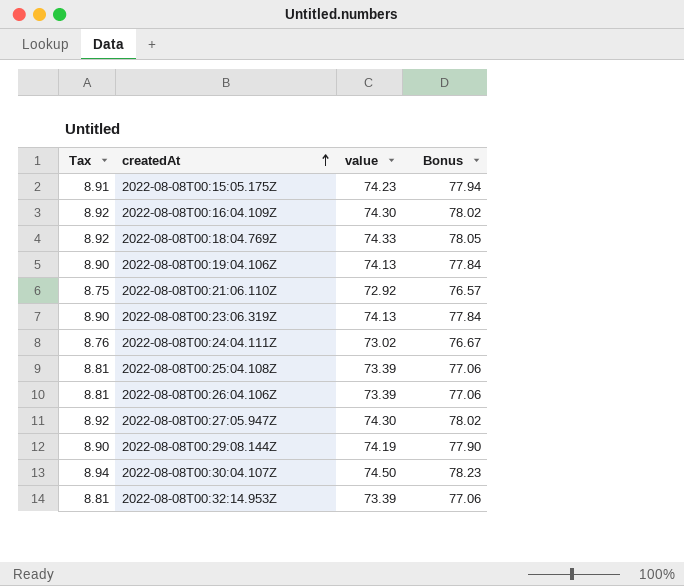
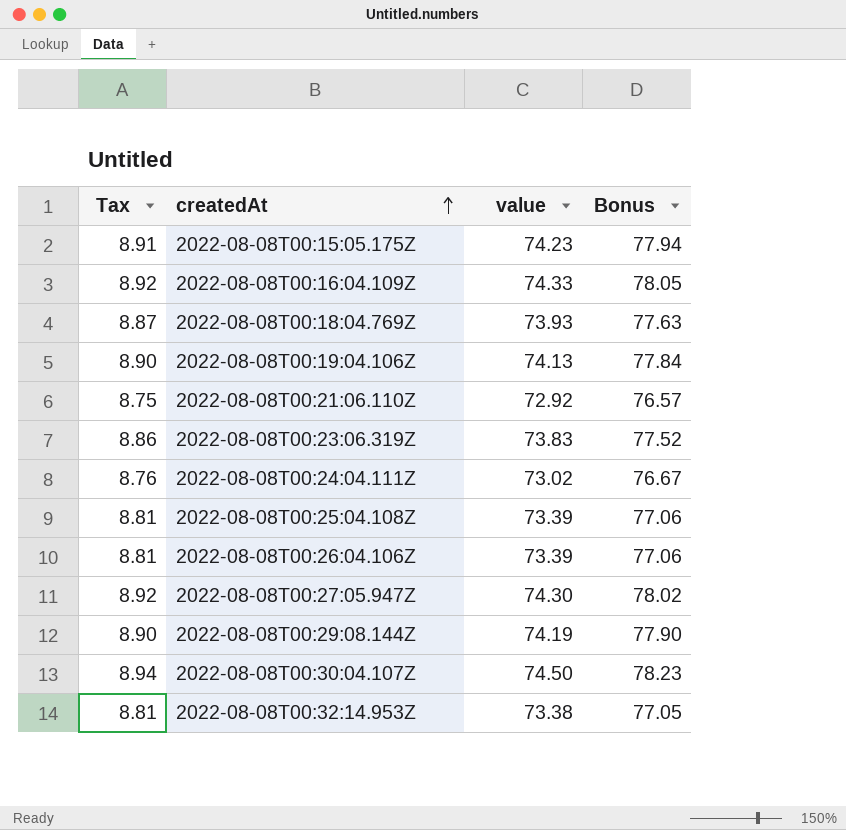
2022-08-08T00:16:04.109Z | value: 74.30 -> 74.33
2022-08-08T00:16:04.109Z | Bonus: 78.02 -> 78.05
2022-08-08T00:18:04.769Z | Tax: 8.92 -> 8.87
2022-08-08T00:18:04.769Z | value: 74.33 -> 73.93
2022-08-08T00:18:04.769Z | Bonus: 78.05 -> 77.63
2022-08-08T00:23:06.319Z | Tax: 8.90 -> 8.86
2022-08-08T00:23:06.319Z | value: 74.13 -> 73.83
2022-08-08T00:23:06.319Z | Bonus: 77.84 -> 77.52
2022-08-08T00:32:14.953Z | value: 73.39 -> 73.38
2022-08-08T00:32:14.953Z | Bonus: 77.06 -> 77.05

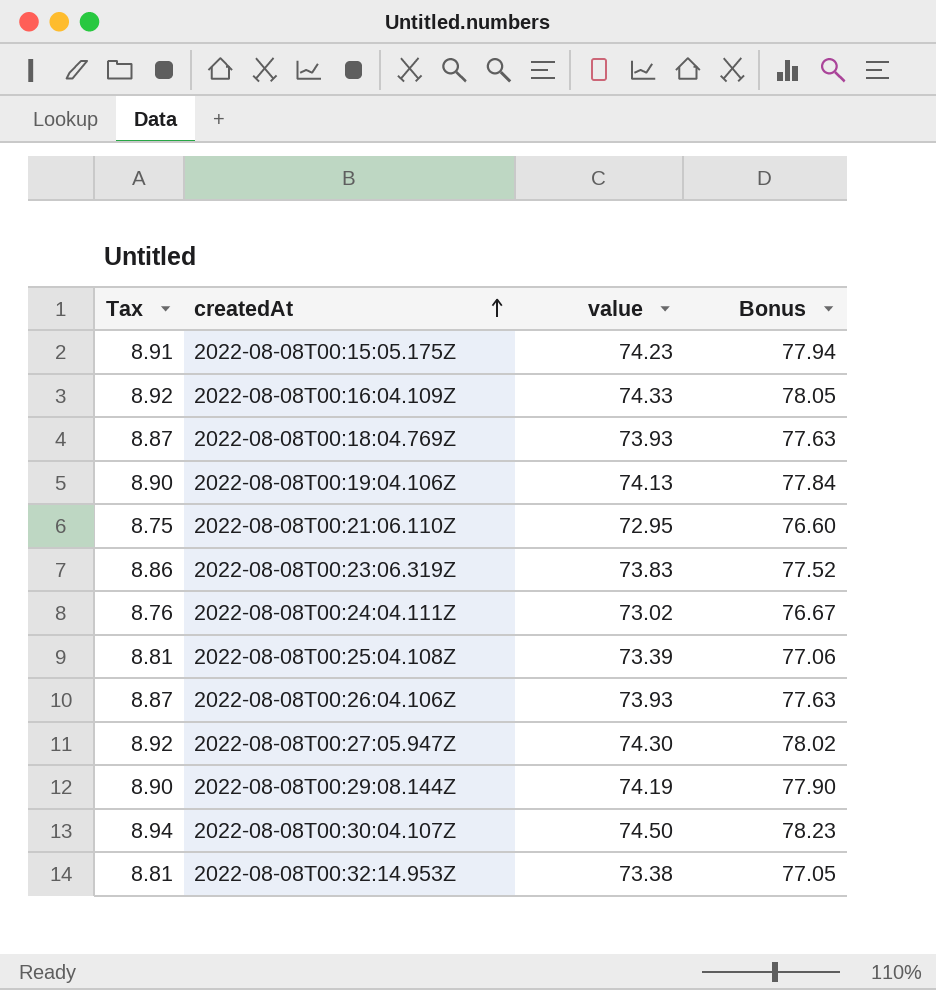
2022-08-08T00:21:06.110Z | value: 72.92 -> 72.95
2022-08-08T00:21:06.110Z | Bonus: 76.57 -> 76.60
2022-08-08T00:26:04.106Z | Tax: 8.81 -> 8.87
2022-08-08T00:26:04.106Z | value: 73.39 -> 73.93
2022-08-08T00:26:04.106Z | Bonus: 77.06 -> 77.63

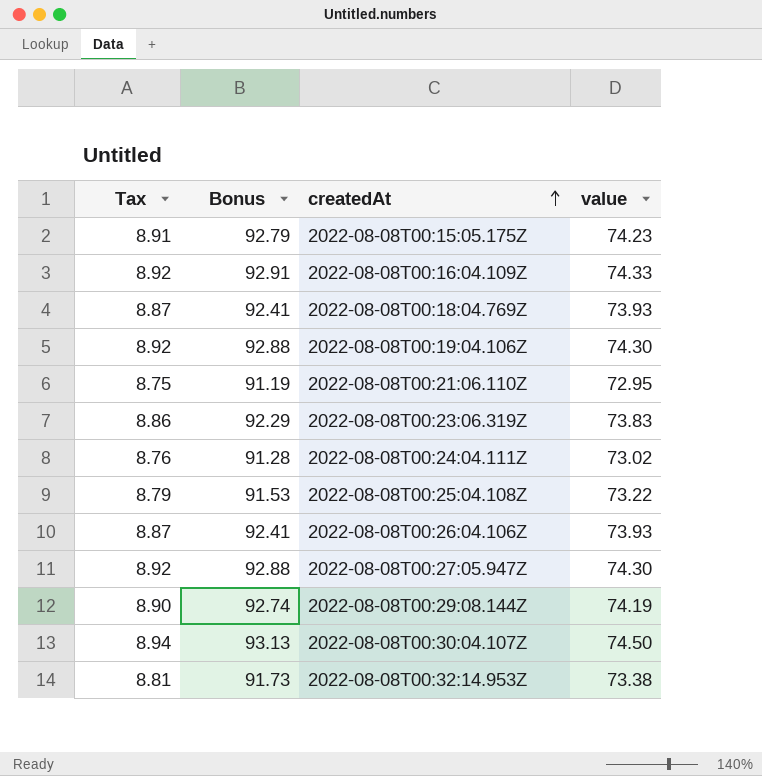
column Bonus | formula: [value] * 1.05 -> [value] * 1.25
column Bonus | position: 4 -> 2
2022-08-08T00:19:04.106Z | Tax: 8.90 -> 8.92
2022-08-08T00:19:04.106Z | value: 74.13 -> 74.30
2022-08-08T00:25:04.108Z | Tax: 8.81 -> 8.79
2022-08-08T00:25:04.108Z | value: 73.39 -> 73.22

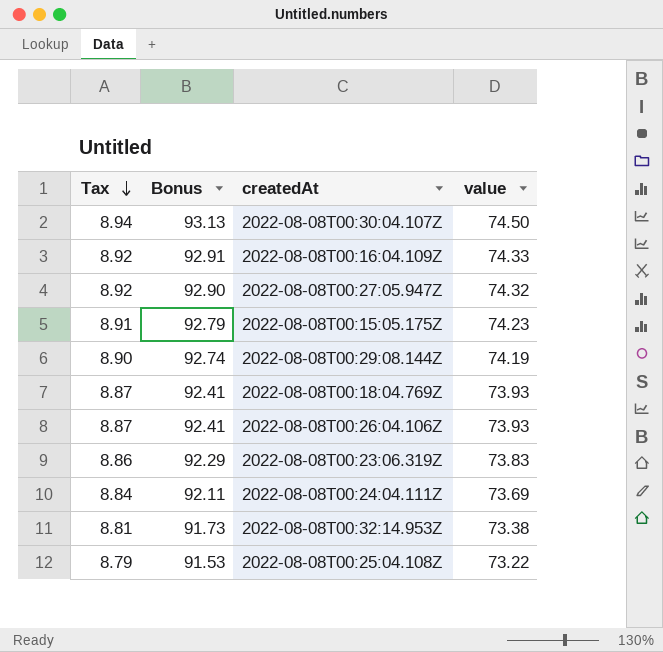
row order: createdAt ascending -> Tax descending
row 2022-08-08T00:19:04.106Z: 8.92 | 92.88 | 74.30 -> none
row 2022-08-08T00:21:06.110Z: 8.75 | 91.19 | 72.95 -> none
2022-08-08T00:27:05.947Z | Bonus: 92.88 -> 92.90
2022-08-08T00:27:05.947Z | value: 74.30 -> 74.32
2022-08-08T00:24:04.111Z | Tax: 8.76 -> 8.84
2022-08-08T00:24:04.111Z | Bonus: 91.28 -> 92.11
2022-08-08T00:24:04.111Z | value: 73.02 -> 73.69

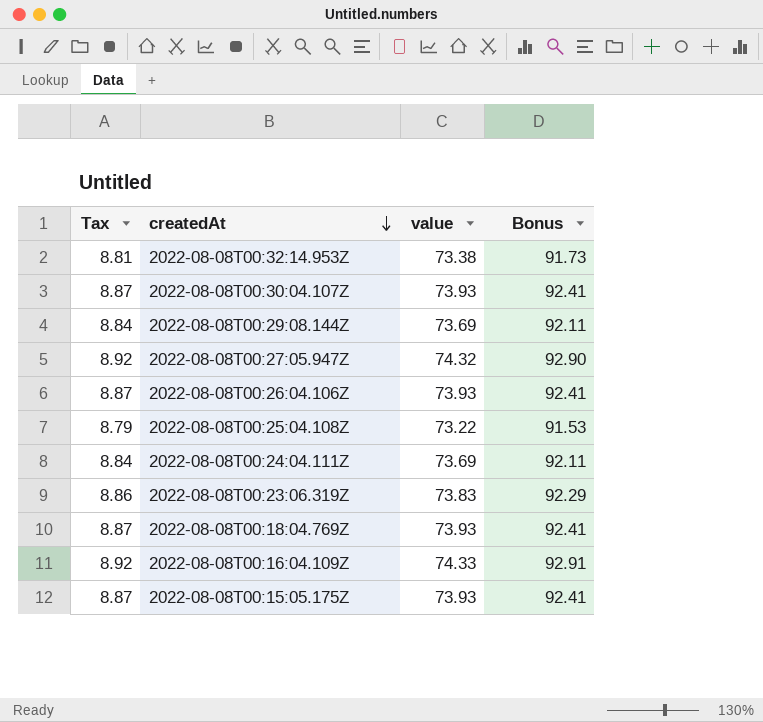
row order: Tax descending -> createdAt descending
column Bonus | position: 2 -> 4
2022-08-08T00:30:04.107Z | Tax: 8.94 -> 8.87
2022-08-08T00:30:04.107Z | value: 74.50 -> 73.93
2022-08-08T00:30:04.107Z | Bonus: 93.13 -> 92.41
2022-08-08T00:29:08.144Z | Tax: 8.90 -> 8.84
2022-08-08T00:29:08.144Z | value: 74.19 -> 73.69
2022-08-08T00:29:08.144Z | Bonus: 92.74 -> 92.11
2022-08-08T00:15:05.175Z | Tax: 8.91 -> 8.87
2022-08-08T00:15:05.175Z | value: 74.23 -> 73.93
2022-08-08T00:15:05.175Z | Bonus: 92.79 -> 92.41

